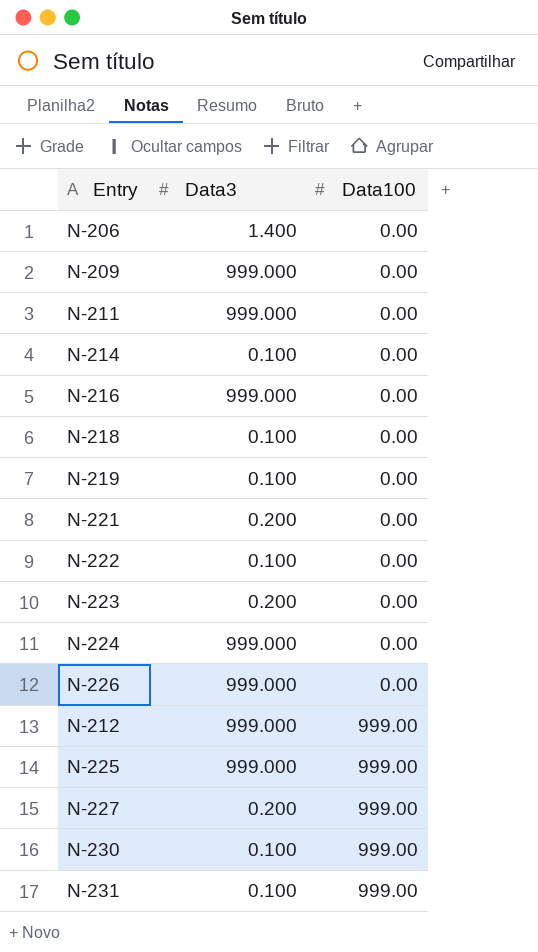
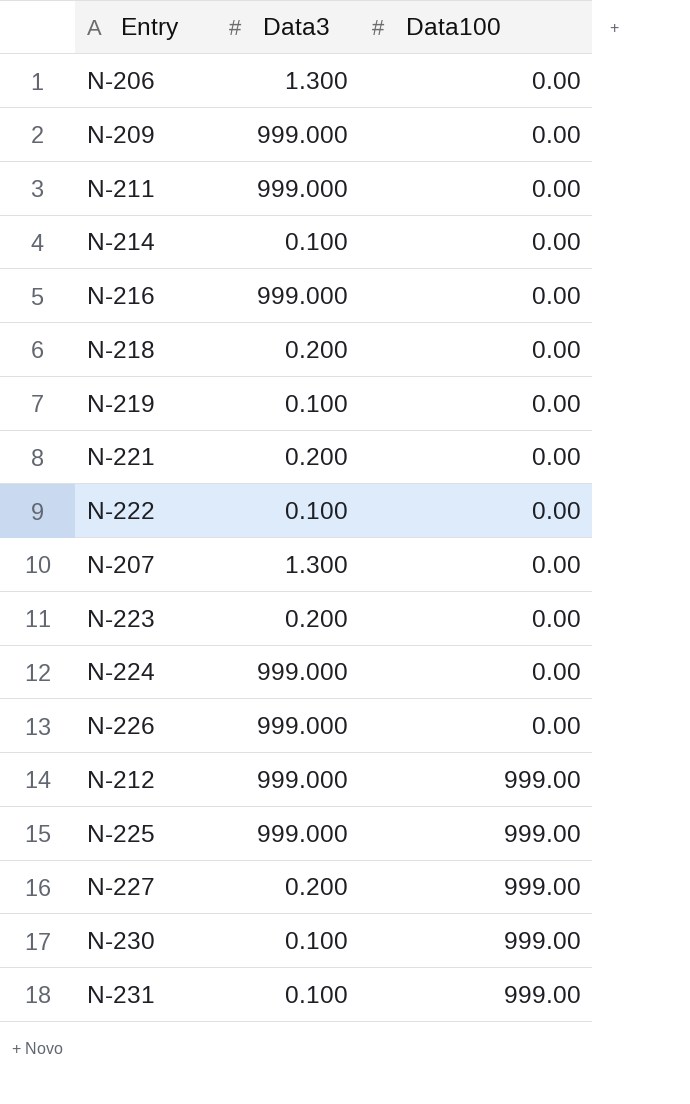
N-206 | Data3: 1.400 -> 1.300
N-218 | Data3: 0.100 -> 0.200
row N-207: none -> 1.300 | 0.00

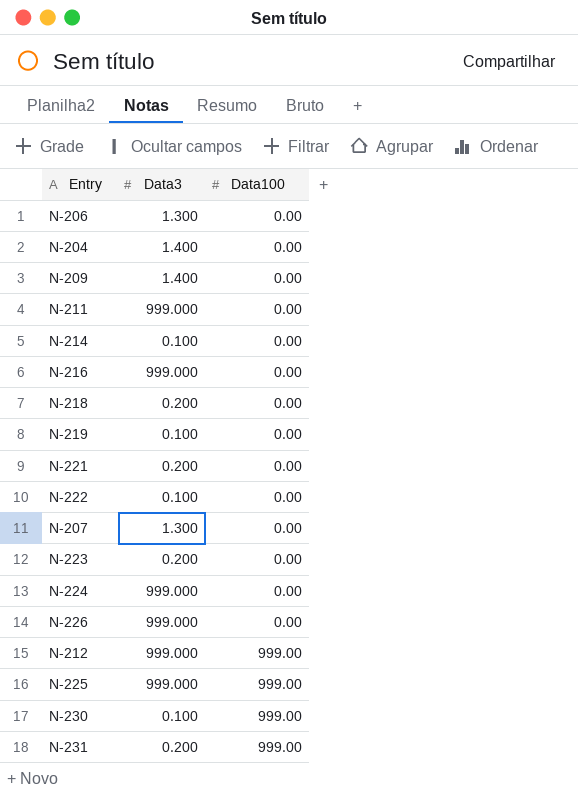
row N-227: 0.200 | 999.00 -> none
row N-204: none -> 1.400 | 0.00
N-209 | Data3: 999.000 -> 1.400
N-231 | Data3: 0.100 -> 0.200

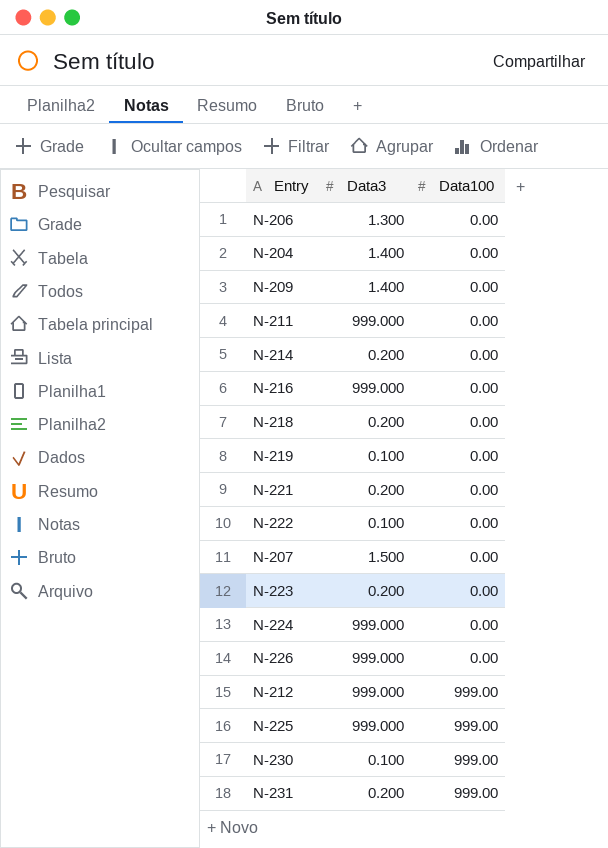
N-214 | Data3: 0.100 -> 0.200
N-207 | Data3: 1.300 -> 1.500

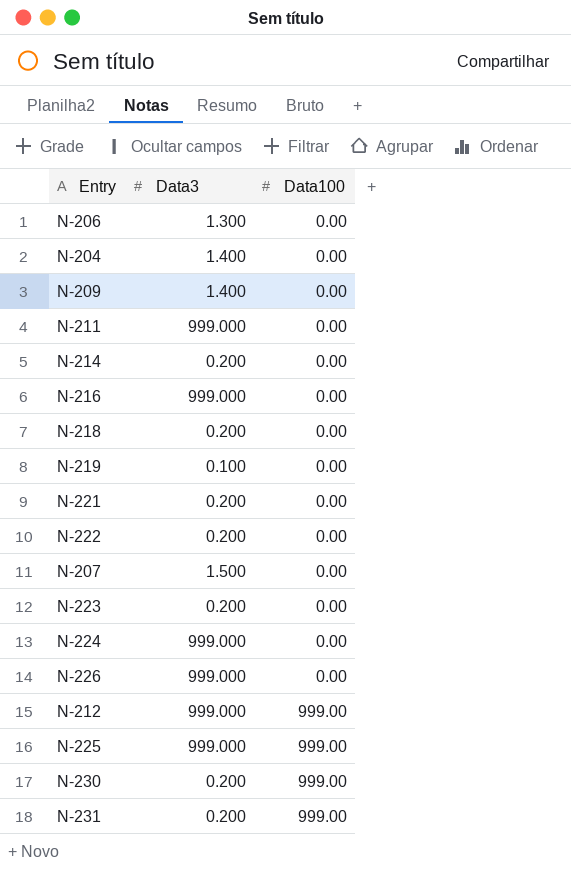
N-222 | Data3: 0.100 -> 0.200
N-230 | Data3: 0.100 -> 0.200

